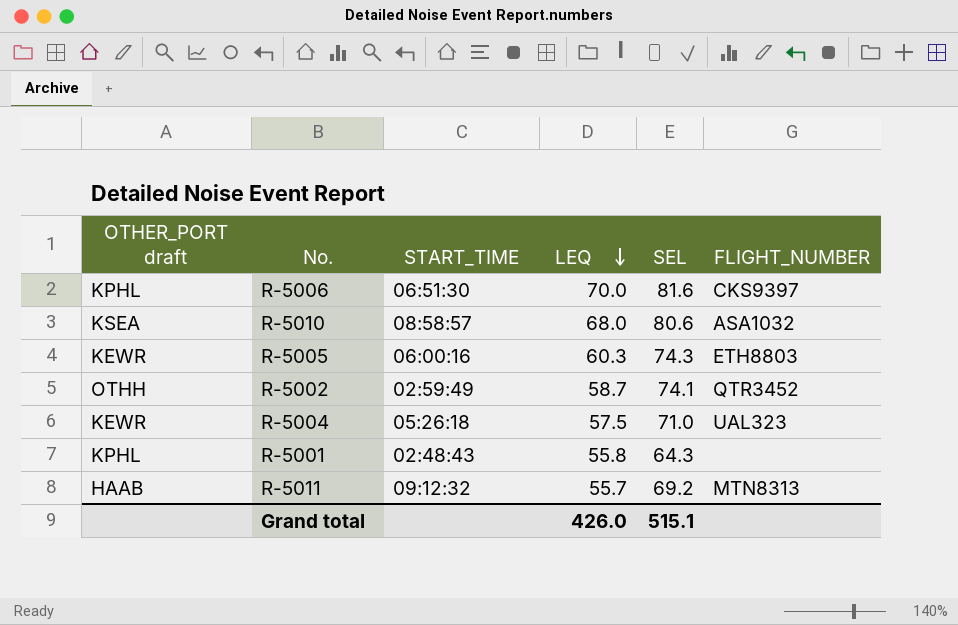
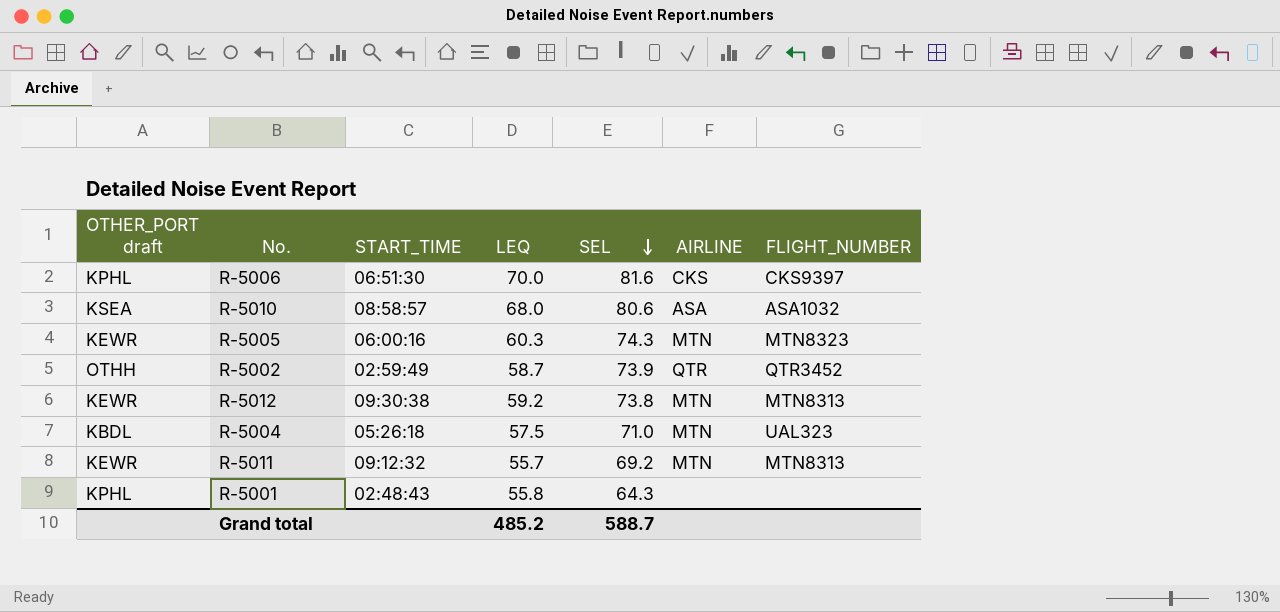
row order: LEQ descending -> SEL descending
column AIRLINE | position: none -> 6
R-5005 | FLIGHT_NUMBER: ETH8803 -> MTN8323
R-5002 | SEL: 74.1 -> 73.9
row R-5012: none -> KEWR | 09:30:38 | 59.2 | 73.8 | MTN | MTN8313
R-5004 | OTHER_PORT draft: KEWR -> KBDL
R-5011 | OTHER_PORT draft: HAAB -> KEWR
Grand total | LEQ: 426.0 -> 485.2
Grand total | SEL: 515.1 -> 588.7

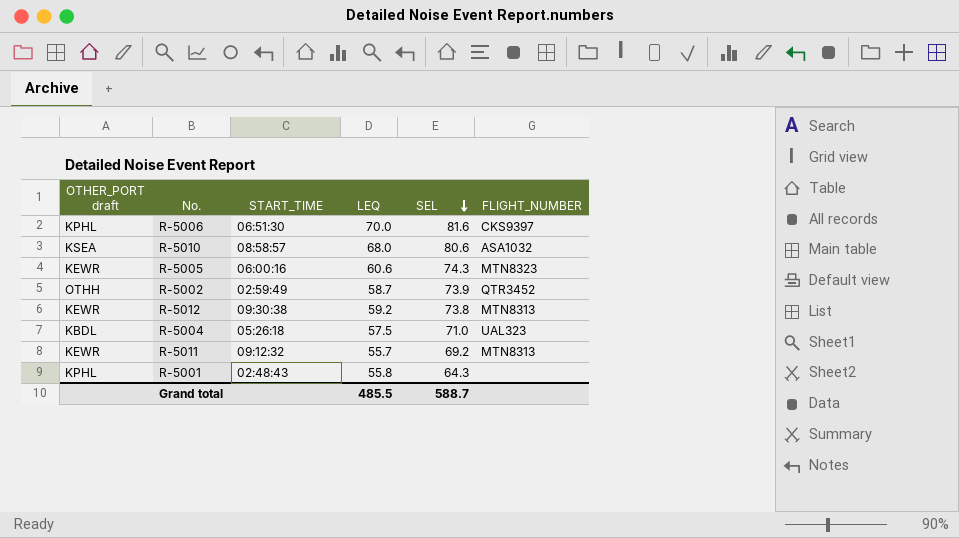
column AIRLINE | position: 6 -> none
R-5005 | LEQ: 60.3 -> 60.6
Grand total | LEQ: 485.2 -> 485.5

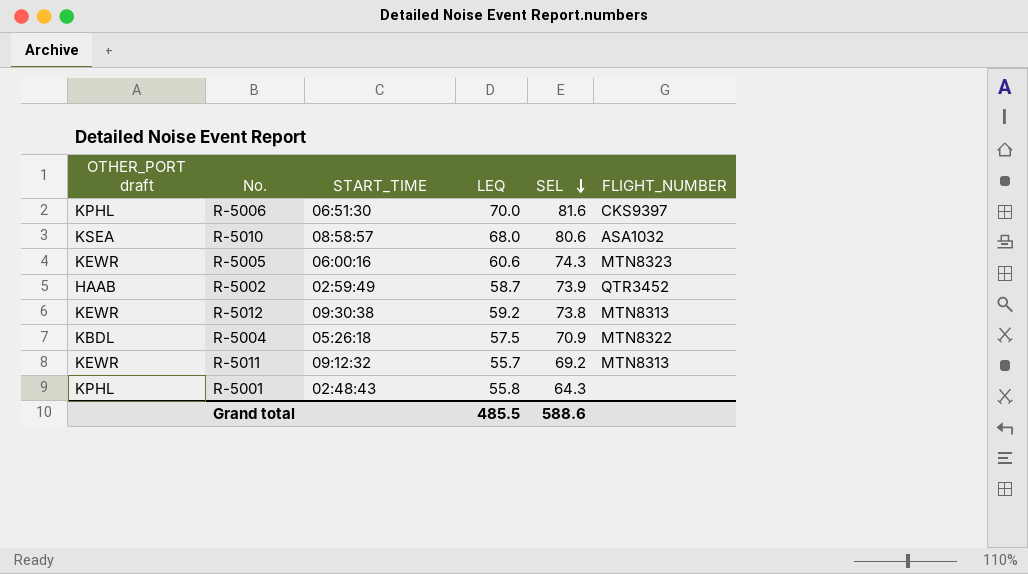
R-5002 | OTHER_PORT draft: OTHH -> HAAB
R-5004 | SEL: 71.0 -> 70.9
R-5004 | FLIGHT_NUMBER: UAL323 -> MTN8322
Grand total | SEL: 588.7 -> 588.6

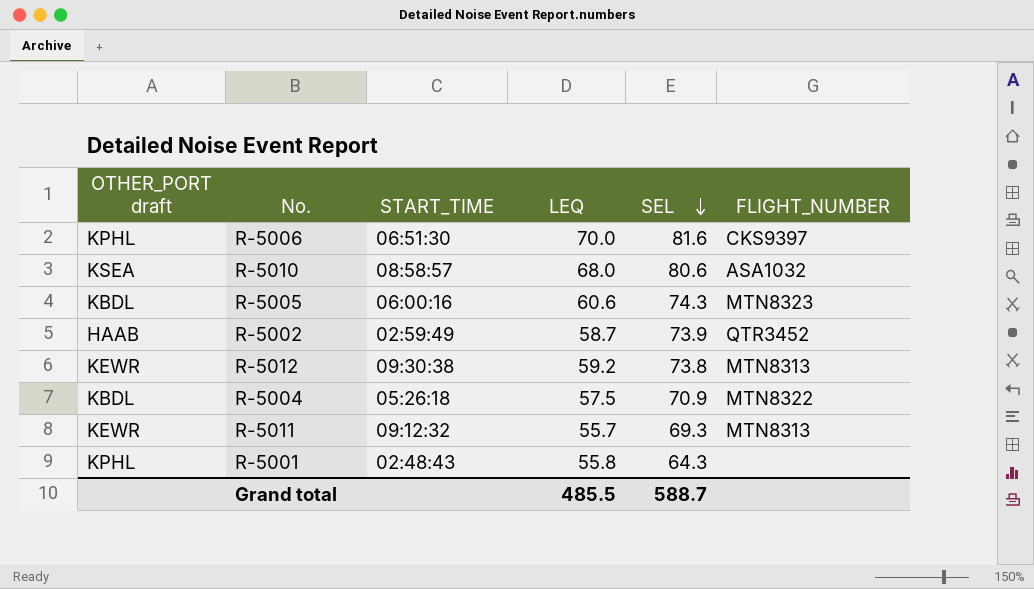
R-5005 | OTHER_PORT draft: KEWR -> KBDL
R-5011 | SEL: 69.2 -> 69.3
Grand total | SEL: 588.6 -> 588.7

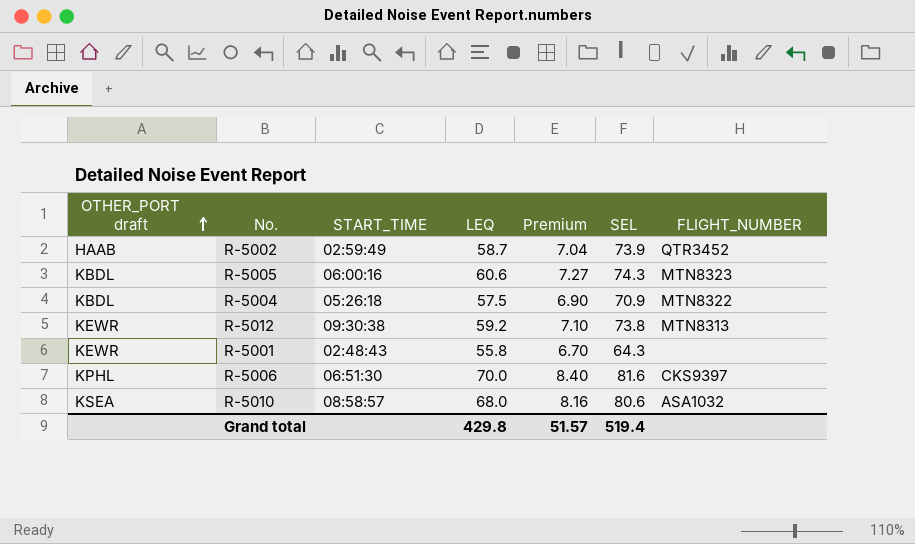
row order: SEL descending -> OTHER_PORT draft ascending
column Premium | formula: none -> [LEQ] * 0.12
row R-5011: KEWR | 09:12:32 | 55.7 | 69.3 | MTN8313 -> none
R-5001 | OTHER_PORT draft: KPHL -> KEWR
Grand total | LEQ: 485.5 -> 429.8
Grand total | SEL: 588.7 -> 519.4

